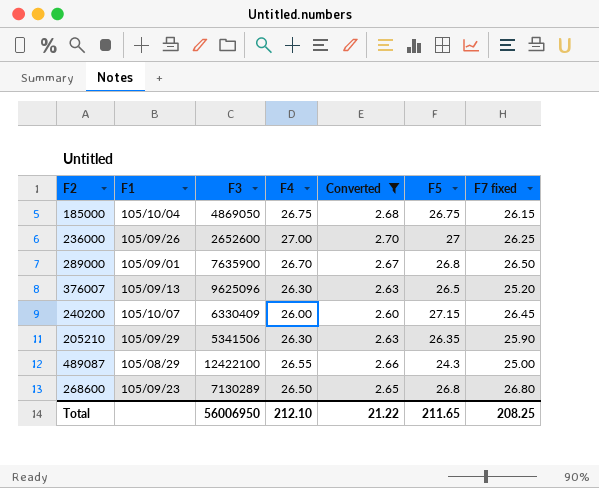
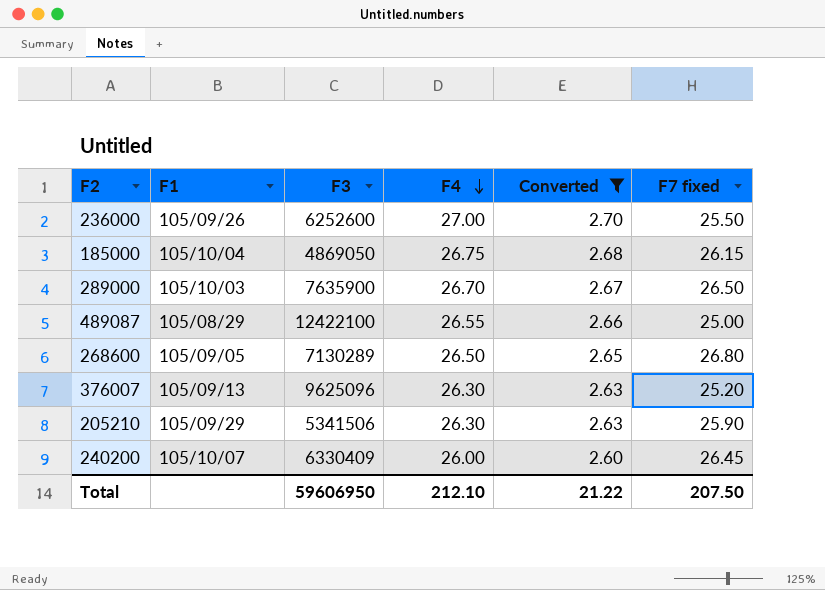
row order: none -> F4 descending
column F5 | position: 6 -> none
236000 | F3: 2652600 -> 6252600
236000 | F7 fixed: 26.25 -> 25.50
289000 | F1: 105/09/01 -> 105/10/03
268600 | F1: 105/09/23 -> 105/09/05
Total | F3: 56006950 -> 59606950
Total | F7 fixed: 208.25 -> 207.50

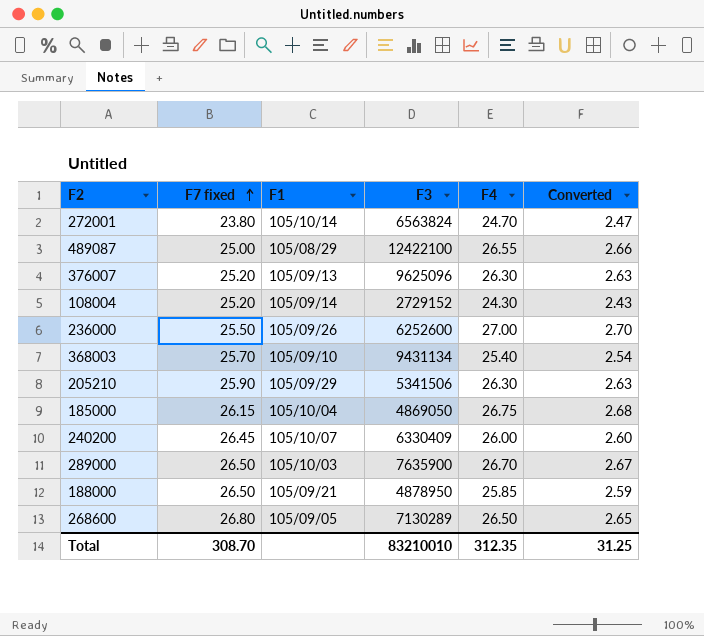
filter: Converted >= 2.60 -> none
row order: F4 descending -> F7 fixed ascending
column F7 fixed | position: 6 -> 2
Total | F7 fixed: 207.50 -> 308.70
Total | F3: 59606950 -> 83210010
Total | F4: 212.10 -> 312.35
Total | Converted: 21.22 -> 31.25

